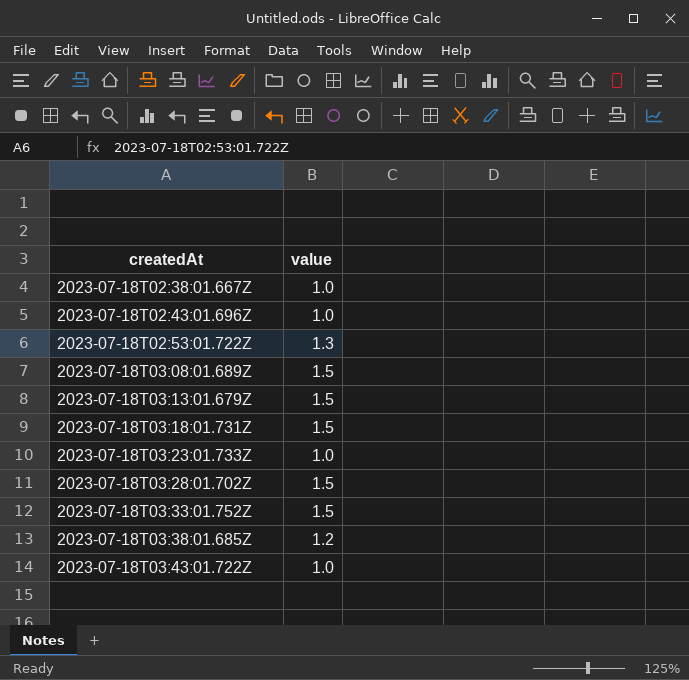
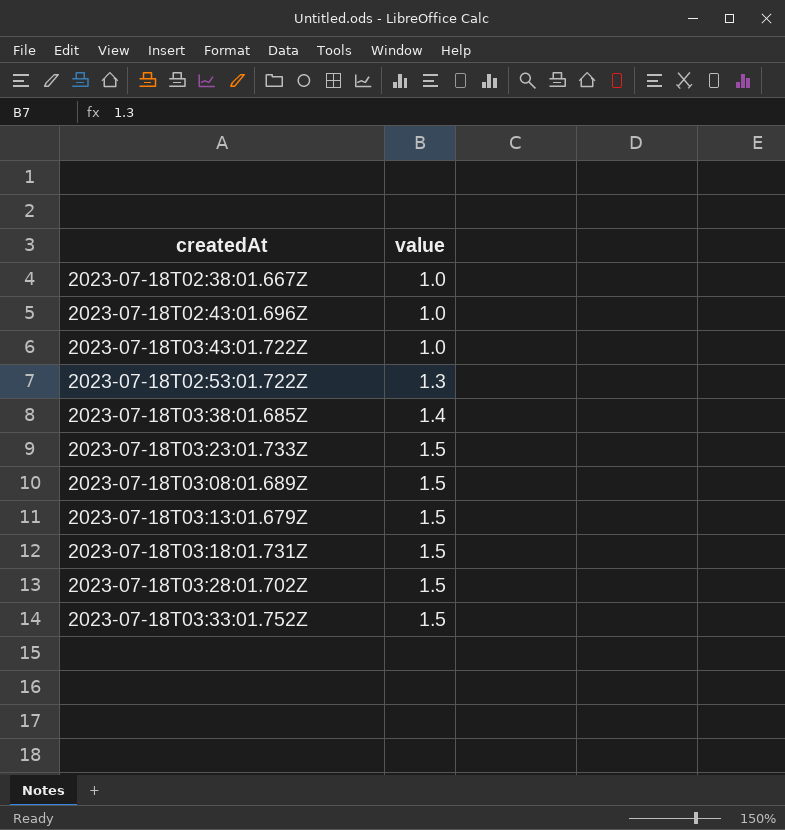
row order: createdAt ascending -> value ascending
2023-07-18T03:38:01.685Z | value: 1.2 -> 1.4
2023-07-18T03:23:01.733Z | value: 1.0 -> 1.5

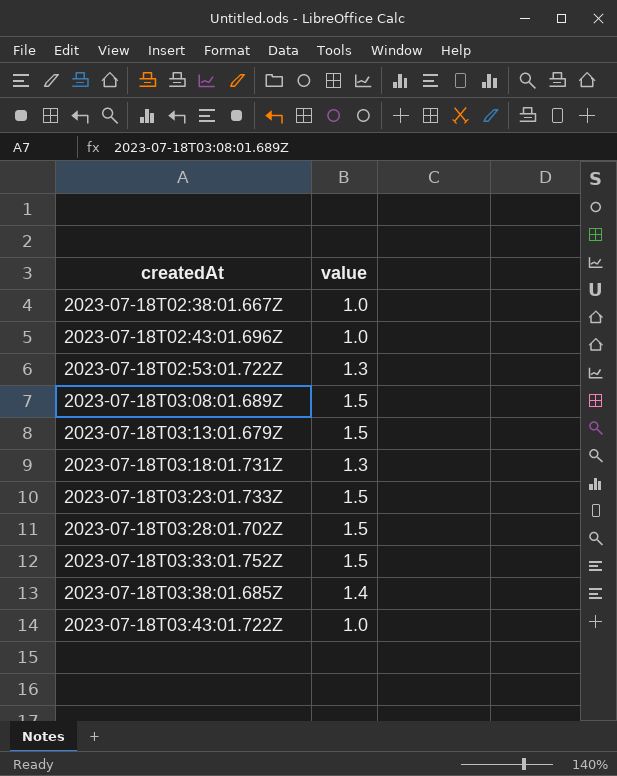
row order: value ascending -> createdAt ascending
2023-07-18T03:18:01.731Z | value: 1.5 -> 1.3

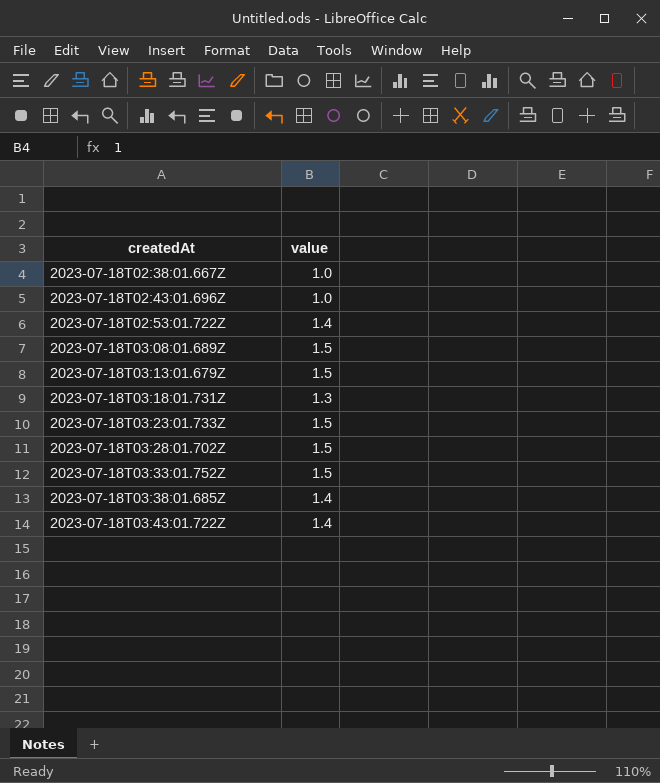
2023-07-18T02:53:01.722Z | value: 1.3 -> 1.4
2023-07-18T03:43:01.722Z | value: 1.0 -> 1.4

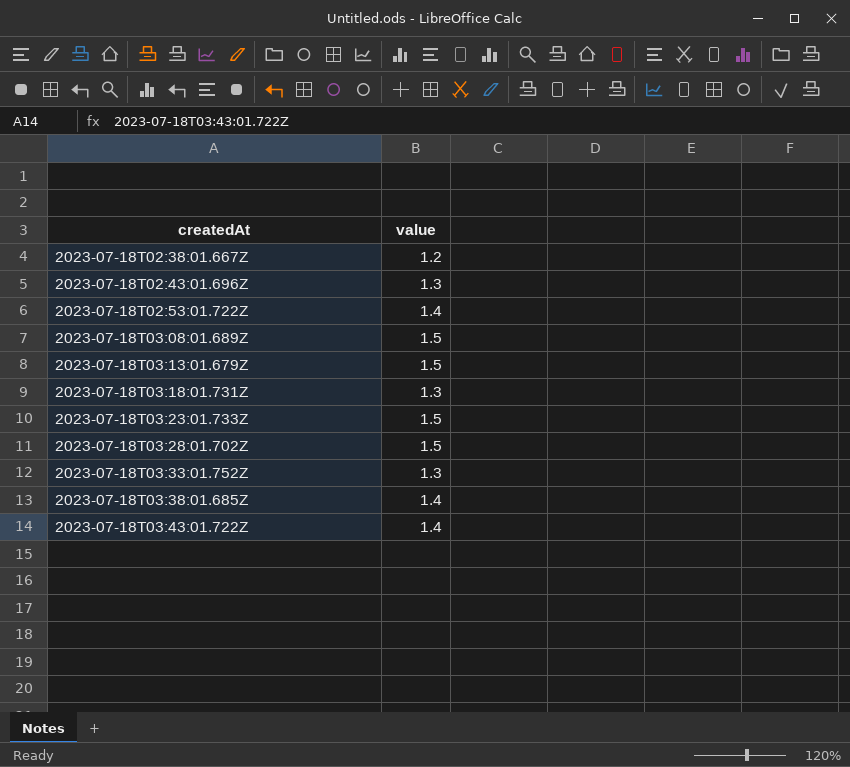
2023-07-18T02:38:01.667Z | value: 1.0 -> 1.2
2023-07-18T02:43:01.696Z | value: 1.0 -> 1.3
2023-07-18T03:33:01.752Z | value: 1.5 -> 1.3

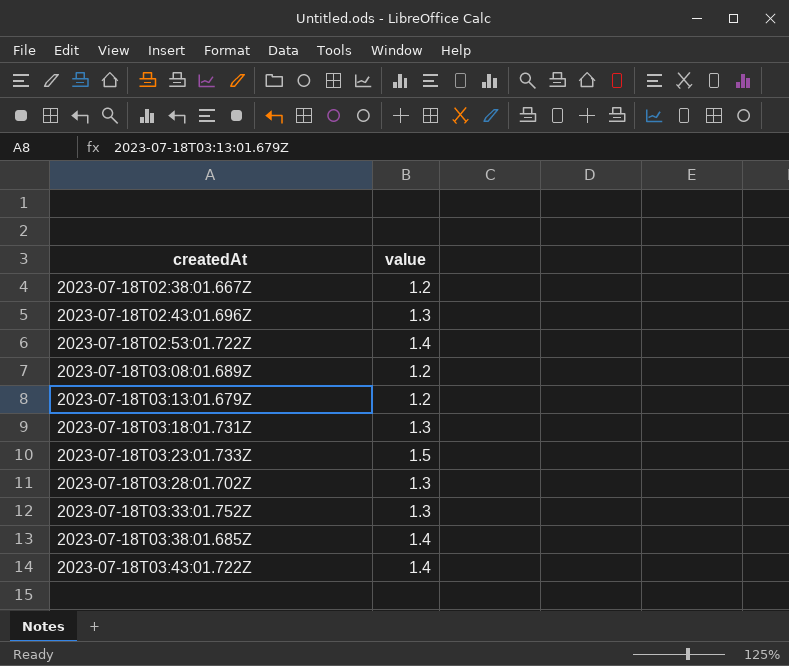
2023-07-18T03:08:01.689Z | value: 1.5 -> 1.2
2023-07-18T03:13:01.679Z | value: 1.5 -> 1.2
2023-07-18T03:28:01.702Z | value: 1.5 -> 1.3

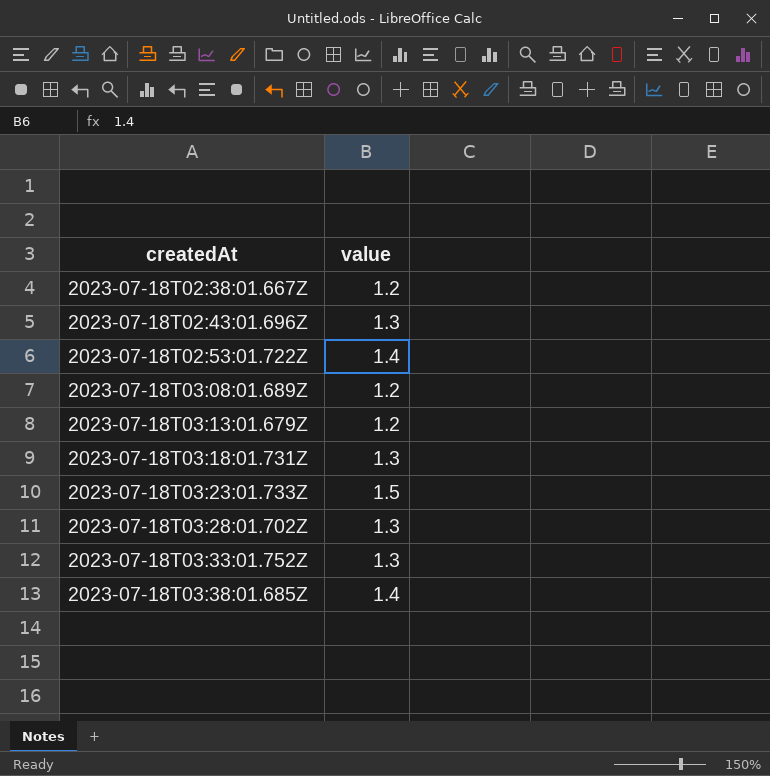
row 2023-07-18T03:43:01.722Z: 1.4 -> none

